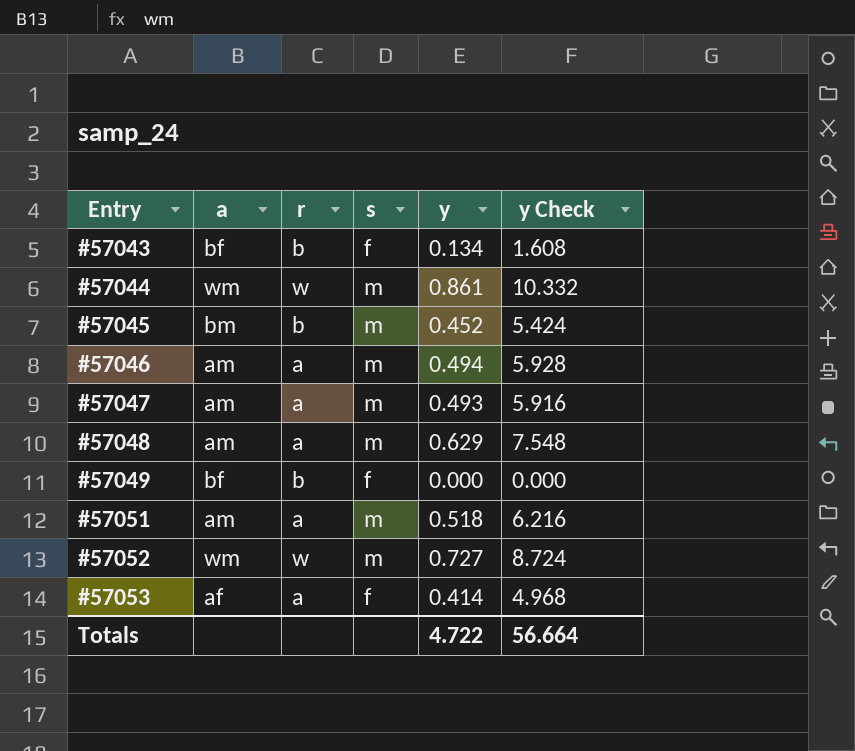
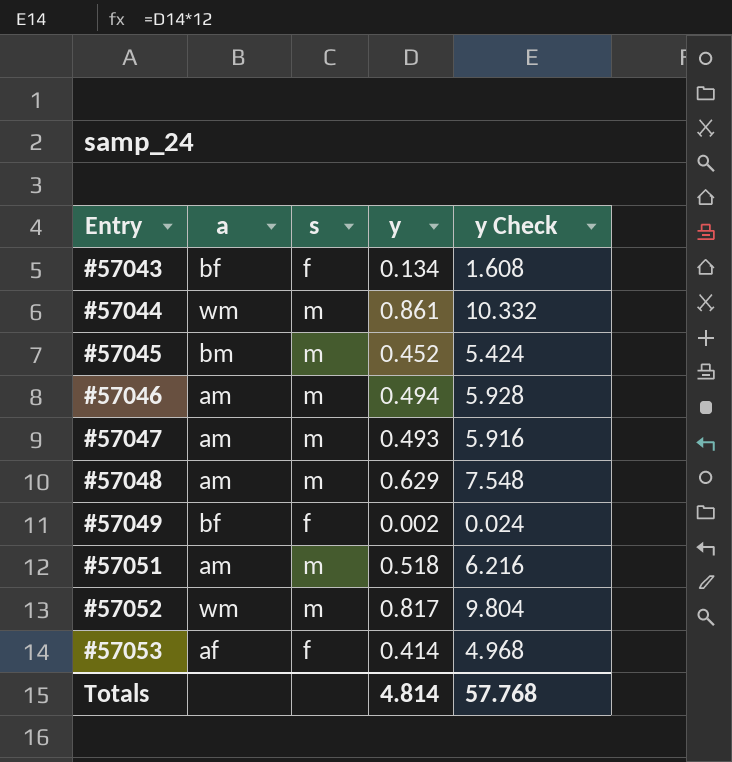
column r | position: 3 -> none
#57049 | y: 0.000 -> 0.002
#57049 | y Check: 0.000 -> 0.024
#57052 | y: 0.727 -> 0.817
#57052 | y Check: 8.724 -> 9.804
Totals | y: 4.722 -> 4.814
Totals | y Check: 56.664 -> 57.768

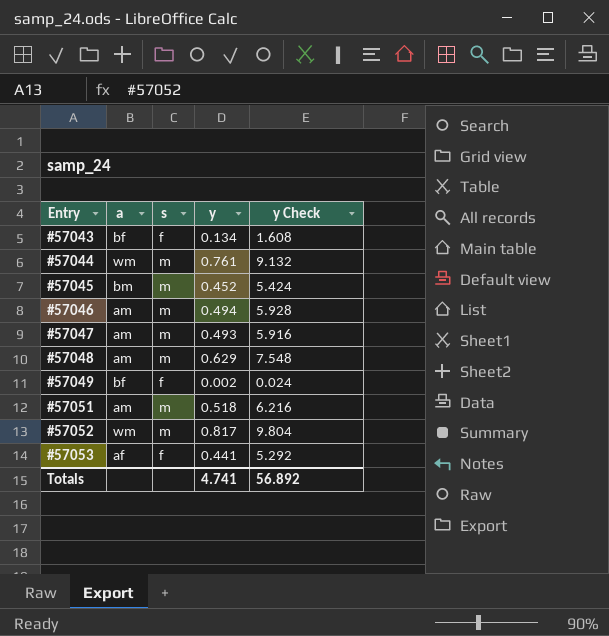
#57044 | y: 0.861 -> 0.761
#57044 | y Check: 10.332 -> 9.132
#57053 | y: 0.414 -> 0.441
#57053 | y Check: 4.968 -> 5.292
Totals | y: 4.814 -> 4.741
Totals | y Check: 57.768 -> 56.892

